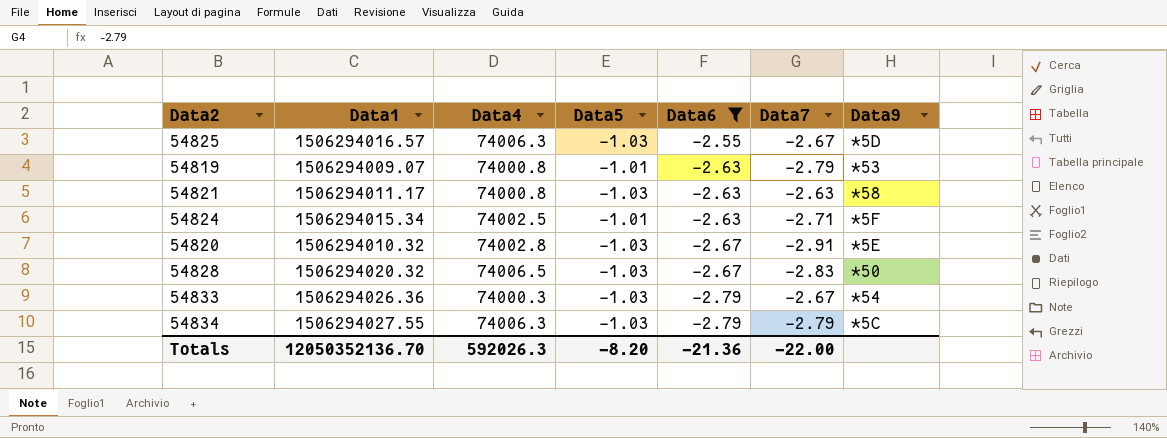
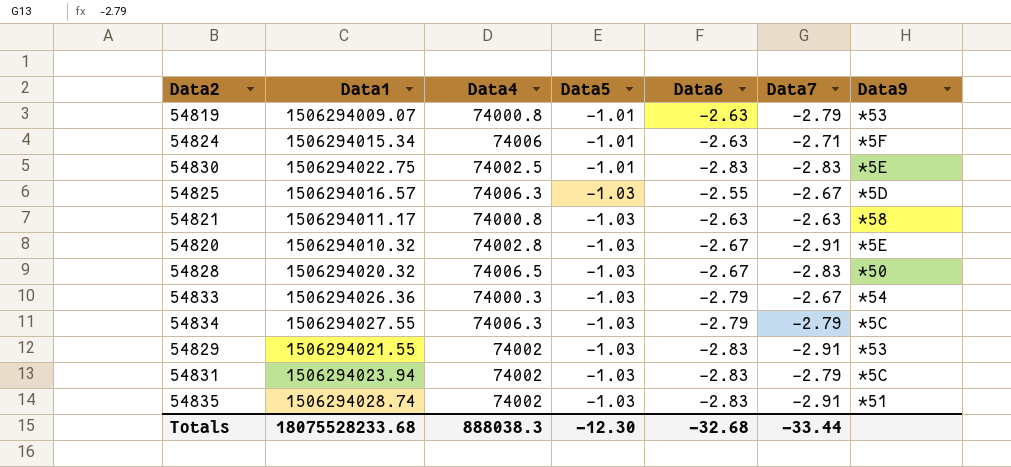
filter: Data6 != -2.83 -> none
row order: Data6 descending -> Data5 descending
54824 | Data4: 74002.5 -> 74006
Totals | Data1: 12050352136.70 -> 18075528233.68
Totals | Data4: 592026.3 -> 888038.3
Totals | Data5: -8.20 -> -12.30
Totals | Data6: -21.36 -> -32.68
Totals | Data7: -22.00 -> -33.44

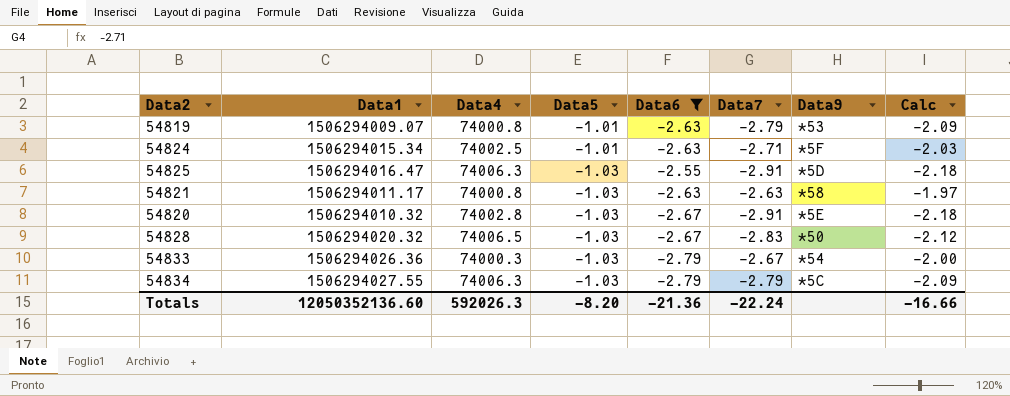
filter: none -> Data6 != -2.83
column Calc | formula: none -> [Data7] * 0.75
54824 | Data4: 74006 -> 74002.5
54825 | Data1: 1506294016.57 -> 1506294016.47
54825 | Data7: -2.67 -> -2.91
Totals | Data1: 18075528233.68 -> 12050352136.60
Totals | Data4: 888038.3 -> 592026.3
Totals | Data5: -12.30 -> -8.20
Totals | Data6: -32.68 -> -21.36
Totals | Data7: -33.44 -> -22.24

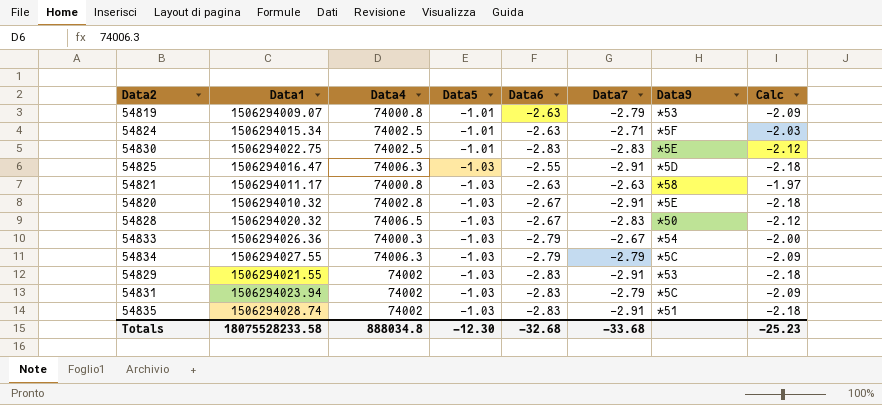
filter: Data6 != -2.83 -> none
Totals | Data1: 12050352136.60 -> 18075528233.58
Totals | Data4: 592026.3 -> 888034.8
Totals | Data5: -8.20 -> -12.30
Totals | Data6: -21.36 -> -32.68
Totals | Data7: -22.24 -> -33.68
Totals | Calc: -16.66 -> -25.23

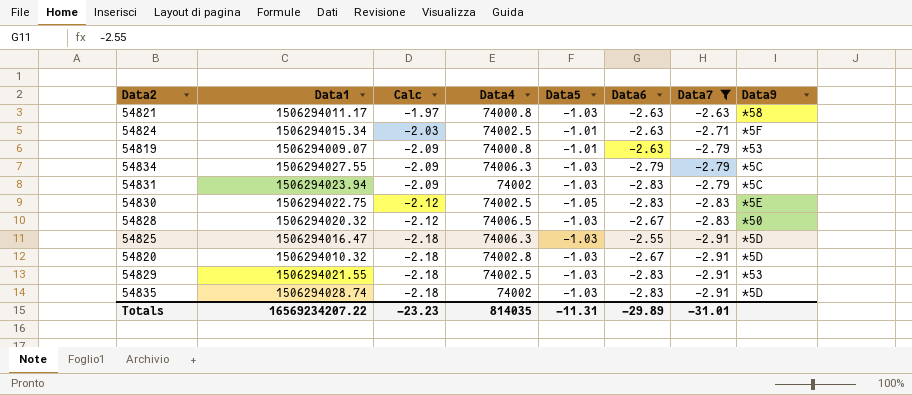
filter: none -> Data7 != -2.67
row order: Data5 descending -> Calc descending
column Calc | position: 8 -> 3
54830 | Data5: -1.01 -> -1.05
54820 | Data9: *5E -> *5D
54829 | Data4: 74002 -> 74002.5
54835 | Data9: *51 -> *5D
Totals | Data1: 18075528233.58 -> 16569234207.22
Totals | Calc: -25.23 -> -23.23
Totals | Data4: 888034.8 -> 814035
Totals | Data5: -12.30 -> -11.31
Totals | Data6: -32.68 -> -29.89
Totals | Data7: -33.68 -> -31.01

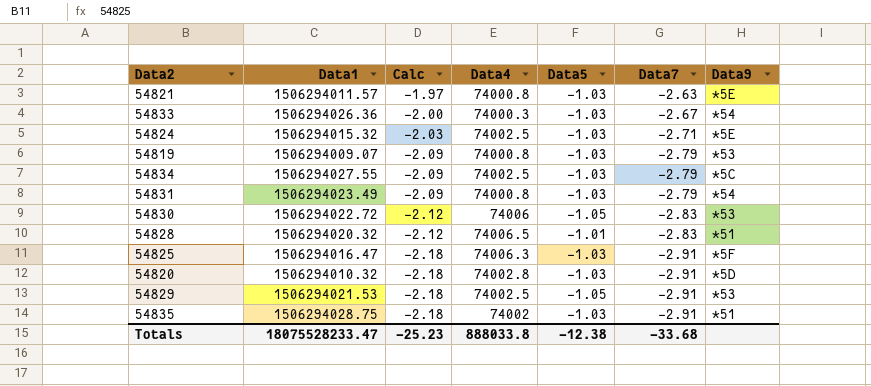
filter: Data7 != -2.67 -> none
column Data6 | position: 6 -> none
54821 | Data1: 1506294011.17 -> 1506294011.57
54821 | Data9: *58 -> *5E
54824 | Data1: 1506294015.34 -> 1506294015.32
54824 | Data5: -1.01 -> -1.03
54824 | Data9: *5F -> *5E
54819 | Data5: -1.01 -> -1.03
54834 | Data4: 74006.3 -> 74002.5
54831 | Data1: 1506294023.94 -> 1506294023.49
54831 | Data4: 74002 -> 74000.8
54831 | Data9: *5C -> *54
54830 | Data1: 1506294022.75 -> 1506294022.72
54830 | Data4: 74002.5 -> 74006
54830 | Data9: *5E -> *53
54828 | Data5: -1.03 -> -1.01
54828 | Data9: *50 -> *51
54825 | Data9: *5D -> *5F
54829 | Data1: 1506294021.55 -> 1506294021.53
54829 | Data5: -1.03 -> -1.05
54835 | Data1: 1506294028.74 -> 1506294028.75
54835 | Data9: *5D -> *51
Totals | Data1: 16569234207.22 -> 18075528233.47
Totals | Calc: -23.23 -> -25.23
Totals | Data4: 814035 -> 888033.8
Totals | Data5: -11.31 -> -12.38
Totals | Data7: -31.01 -> -33.68

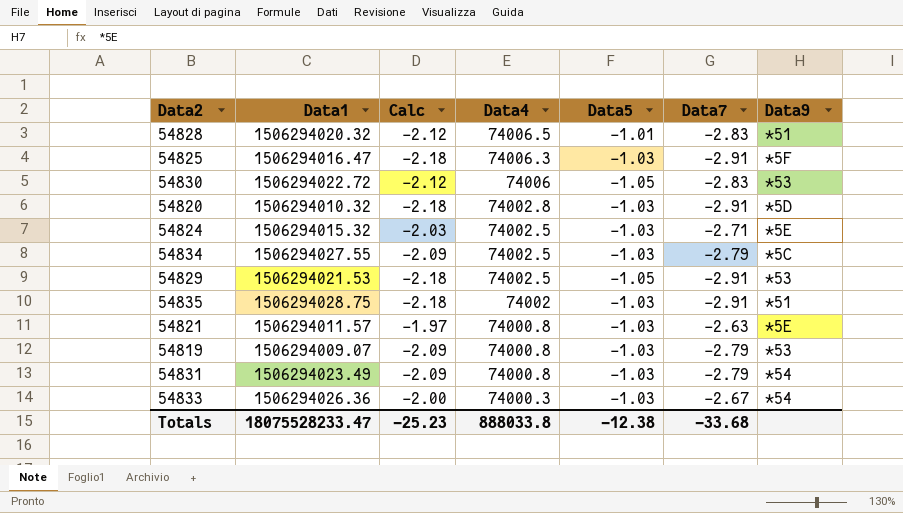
row order: Calc descending -> Data4 descending

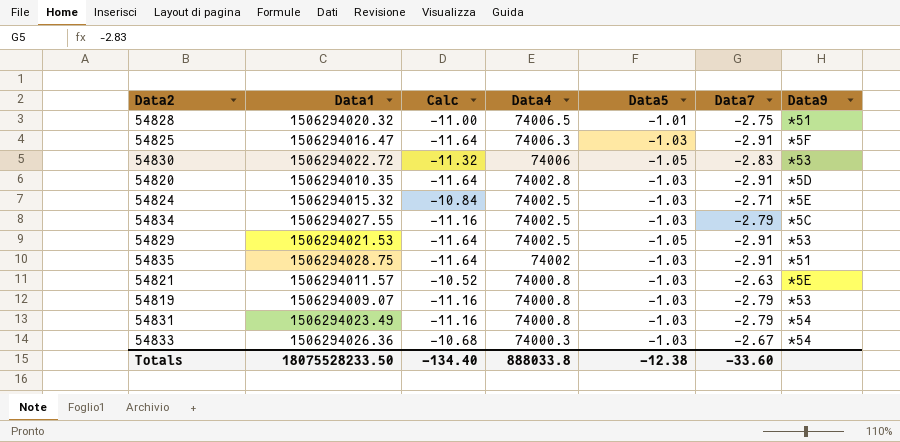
column Calc | formula: [Data7] * 0.75 -> [Data7] * 4
54828 | Data7: -2.83 -> -2.75
54820 | Data1: 1506294010.32 -> 1506294010.35
Totals | Data1: 18075528233.47 -> 18075528233.50
Totals | Calc: -25.23 -> -134.40
Totals | Data7: -33.68 -> -33.60

